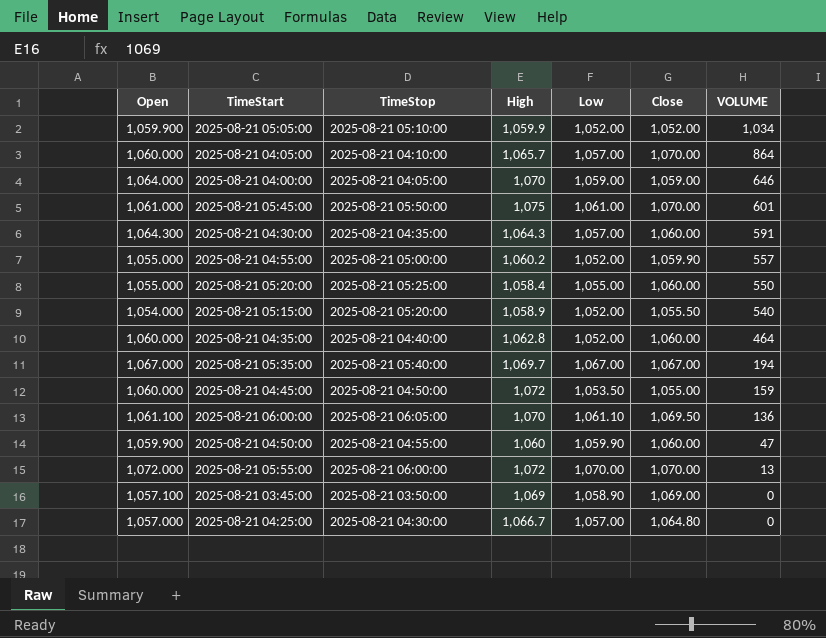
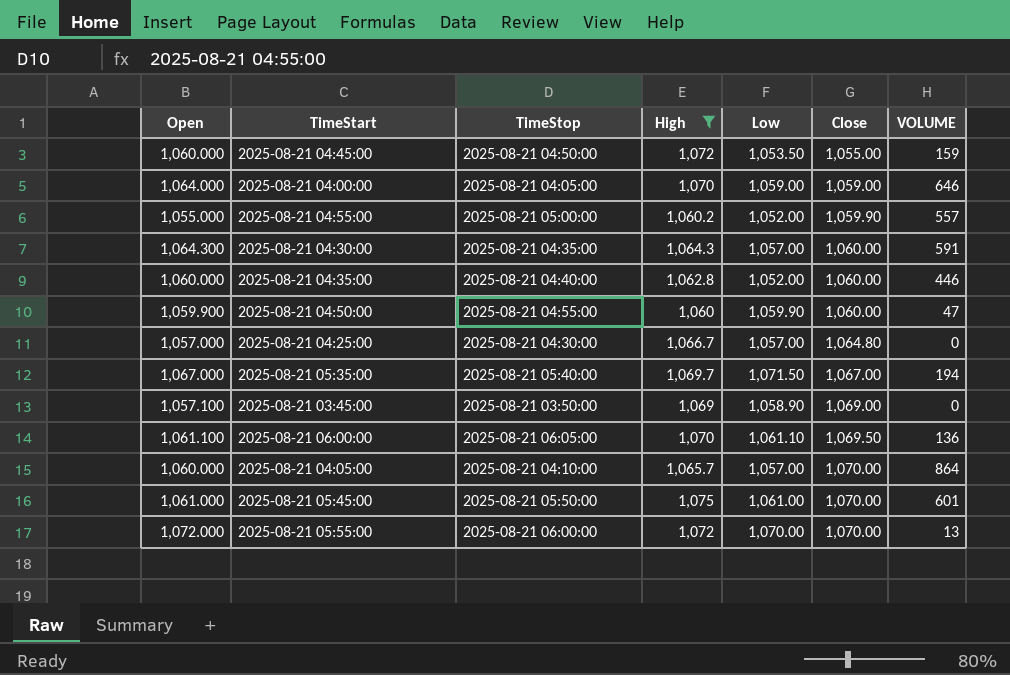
filter: none -> High >= 1,060
row order: VOLUME descending -> Close ascending
2025-08-21 04:35:00 | VOLUME: 464 -> 446
2025-08-21 05:35:00 | Low: 1,067.00 -> 1,071.50

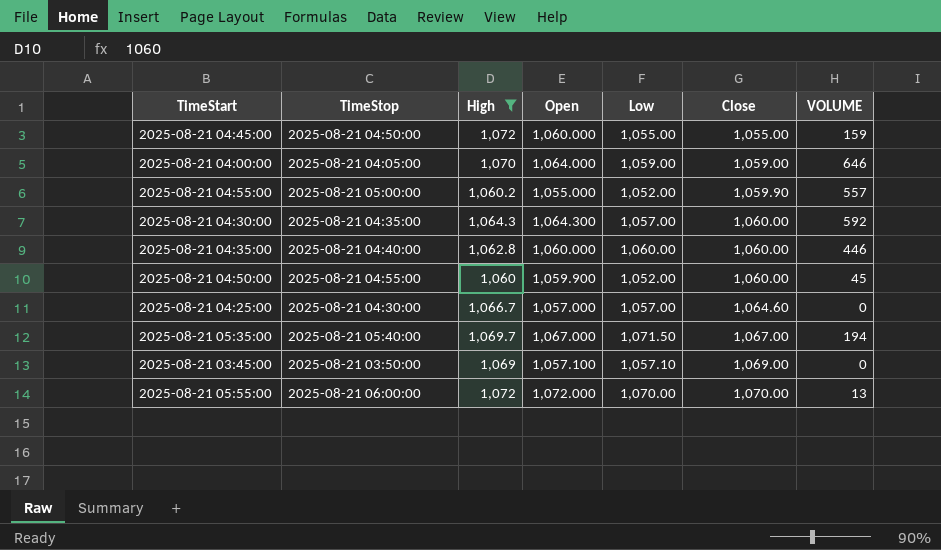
column Open | position: 1 -> 4
row 2025-08-21 06:00:00: 1,061.100 | 2025-08-21 06:05:00 | 1,070 | 1,061.10 | 1,069.50 | 136 -> none
row 2025-08-21 04:05:00: 1,060.000 | 2025-08-21 04:10:00 | 1,065.7 | 1,057.00 | 1,070.00 | 864 -> none
row 2025-08-21 05:45:00: 1,061.000 | 2025-08-21 05:50:00 | 1,075 | 1,061.00 | 1,070.00 | 601 -> none
2025-08-21 04:45:00 | Low: 1,053.50 -> 1,055.00
2025-08-21 04:30:00 | VOLUME: 591 -> 592
2025-08-21 04:35:00 | Low: 1,052.00 -> 1,060.00
2025-08-21 04:50:00 | Low: 1,059.90 -> 1,052.00
2025-08-21 04:50:00 | VOLUME: 47 -> 45
2025-08-21 04:25:00 | Close: 1,064.80 -> 1,064.60
2025-08-21 03:45:00 | Low: 1,058.90 -> 1,057.10

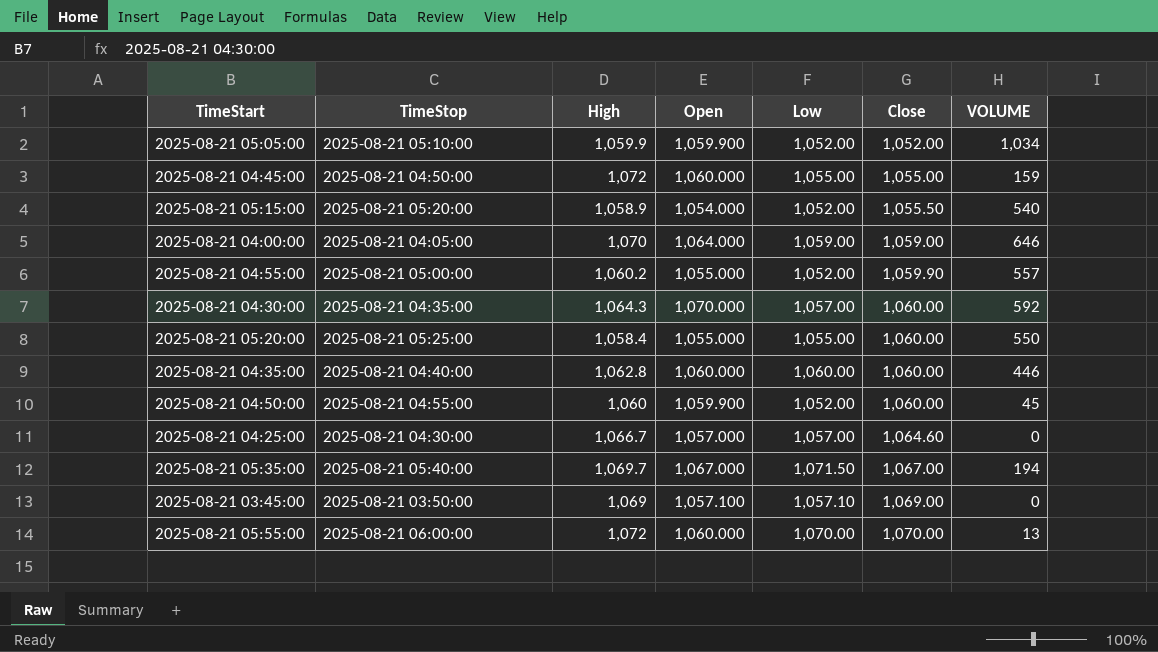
filter: High >= 1,060 -> none
2025-08-21 04:30:00 | Open: 1,064.300 -> 1,070.000
2025-08-21 05:55:00 | Open: 1,072.000 -> 1,060.000

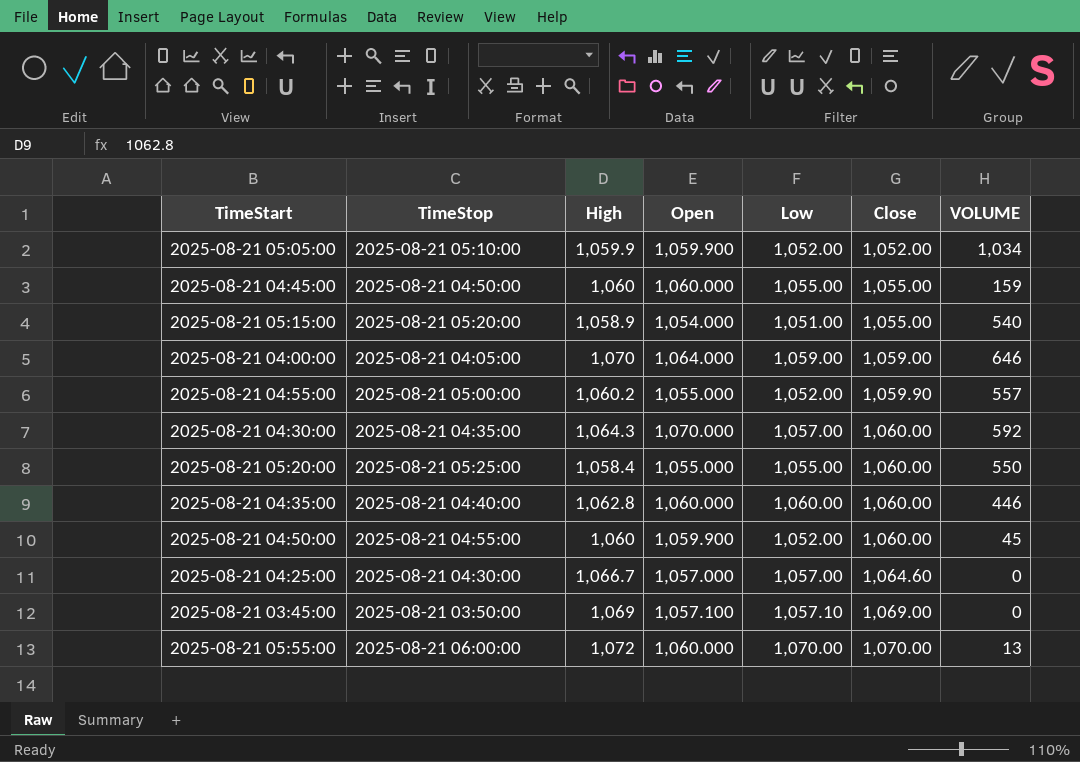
row 2025-08-21 05:35:00: 2025-08-21 05:40:00 | 1,069.7 | 1,067.000 | 1,071.50 | 1,067.00 | 194 -> none
2025-08-21 04:45:00 | High: 1,072 -> 1,060
2025-08-21 05:15:00 | Low: 1,052.00 -> 1,051.00
2025-08-21 05:15:00 | Close: 1,055.50 -> 1,055.00

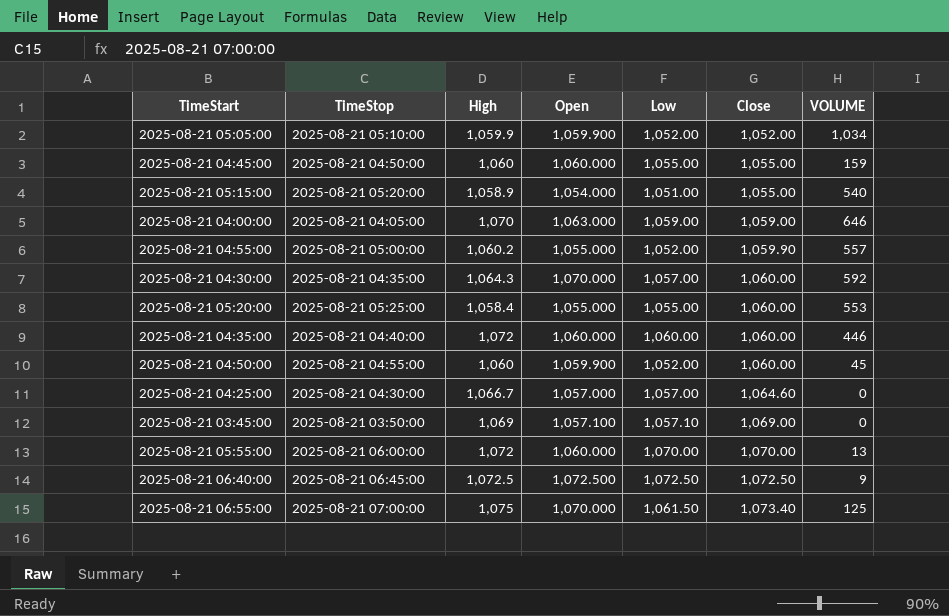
2025-08-21 04:00:00 | Open: 1,064.000 -> 1,063.000
2025-08-21 05:20:00 | VOLUME: 550 -> 553
2025-08-21 04:35:00 | High: 1,062.8 -> 1,072
row 2025-08-21 06:40:00: none -> 2025-08-21 06:45:00 | 1,072.5 | 1,072.500 | 1,072.50 | 1,072.50 | 9
row 2025-08-21 06:55:00: none -> 2025-08-21 07:00:00 | 1,075 | 1,070.000 | 1,061.50 | 1,073.40 | 125

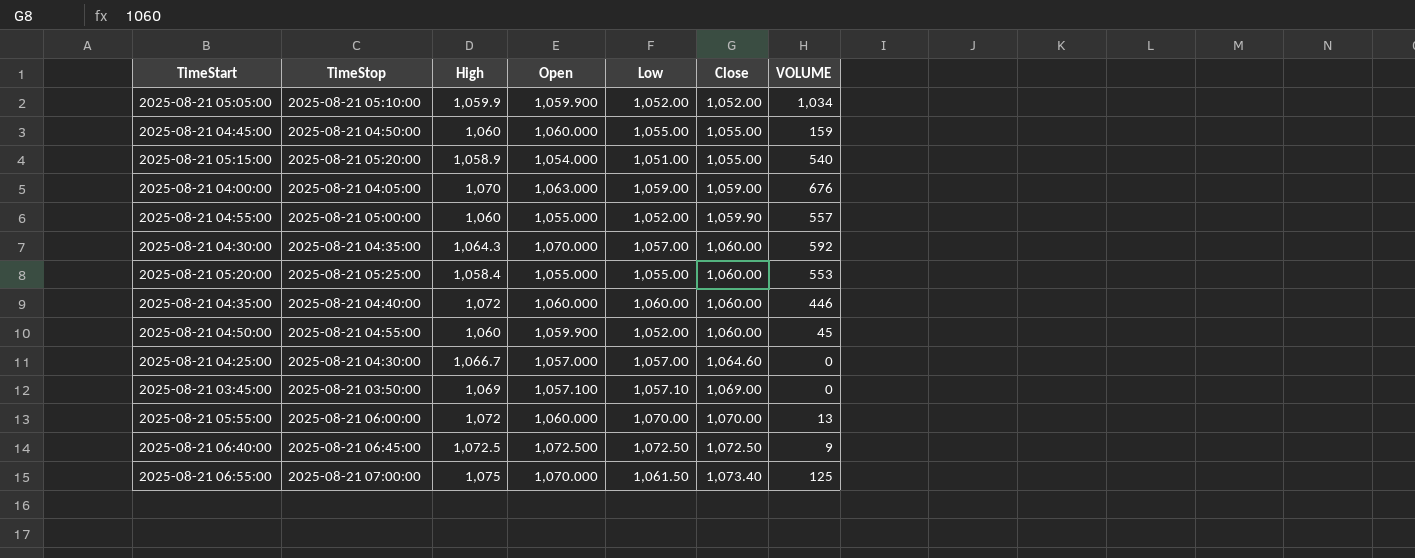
2025-08-21 04:00:00 | VOLUME: 646 -> 676
2025-08-21 04:55:00 | High: 1,060.2 -> 1,060

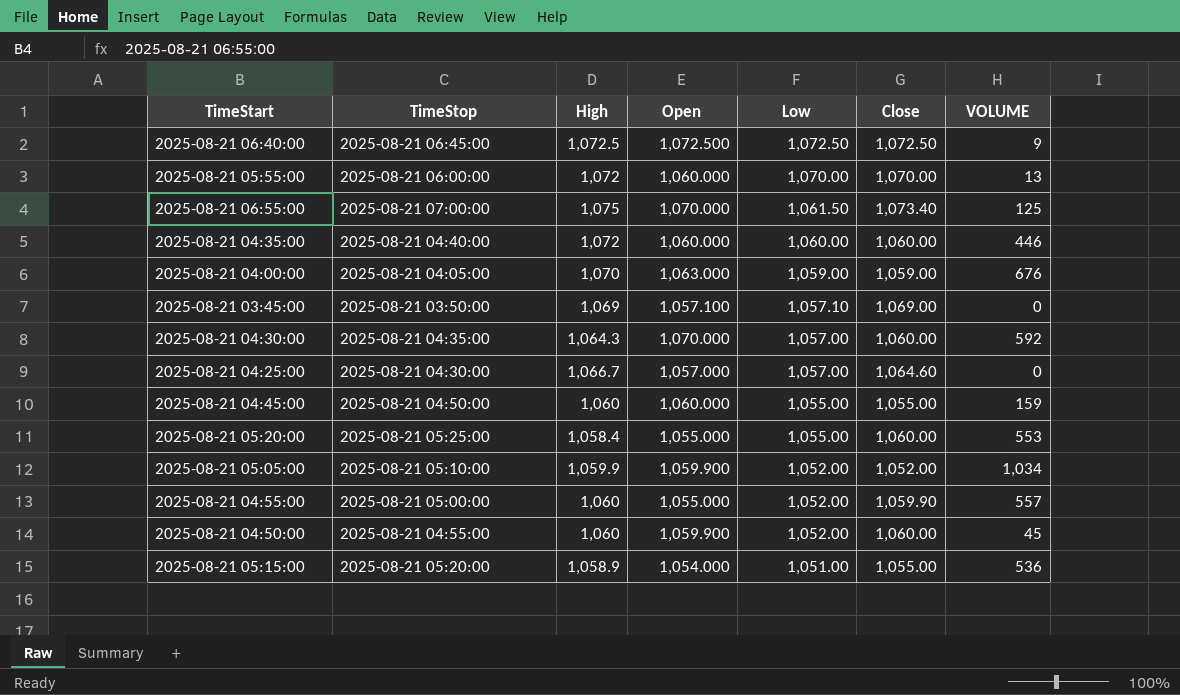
row order: Close ascending -> Low descending
2025-08-21 05:15:00 | VOLUME: 540 -> 536

